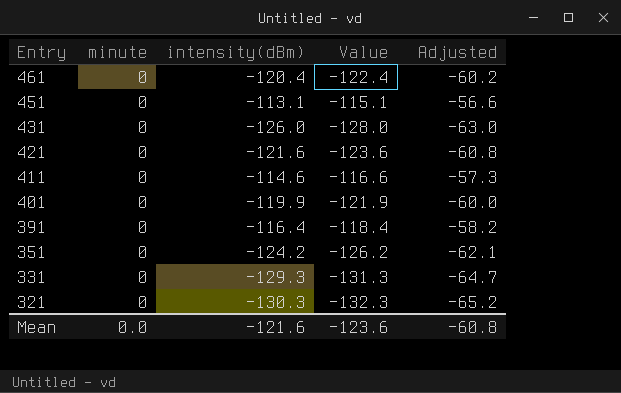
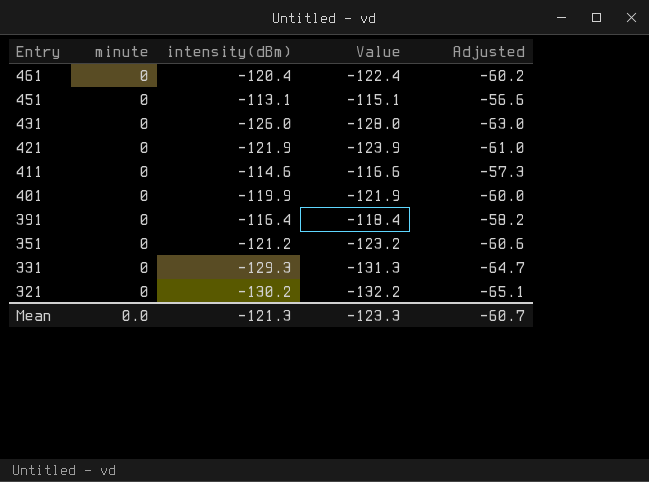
421 | intensity(dBm): -121.6 -> -121.9
421 | Value: -123.6 -> -123.9
421 | Adjusted: -60.8 -> -61.0
351 | intensity(dBm): -124.2 -> -121.2
351 | Value: -126.2 -> -123.2
351 | Adjusted: -62.1 -> -60.6
321 | intensity(dBm): -130.3 -> -130.2
321 | Value: -132.3 -> -132.2
321 | Adjusted: -65.2 -> -65.1
Mean | intensity(dBm): -121.6 -> -121.3
Mean | Value: -123.6 -> -123.3
Mean | Adjusted: -60.8 -> -60.7

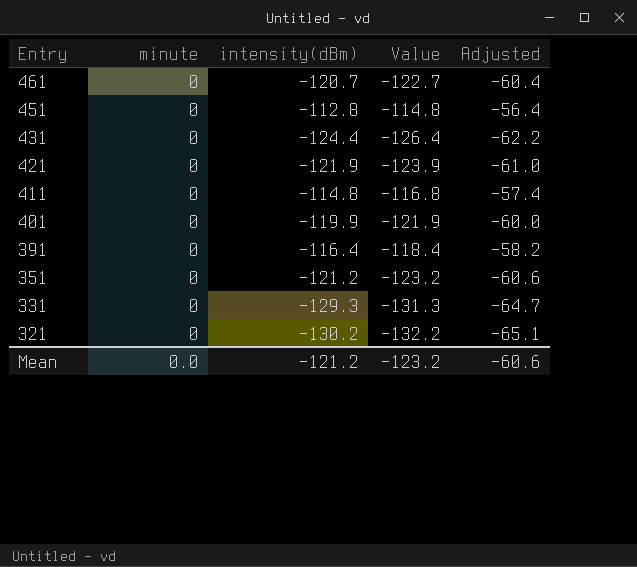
461 | intensity(dBm): -120.4 -> -120.7
461 | Value: -122.4 -> -122.7
461 | Adjusted: -60.2 -> -60.4
451 | intensity(dBm): -113.1 -> -112.8
451 | Value: -115.1 -> -114.8
451 | Adjusted: -56.6 -> -56.4
431 | intensity(dBm): -126.0 -> -124.4
431 | Value: -128.0 -> -126.4
431 | Adjusted: -63.0 -> -62.2
411 | intensity(dBm): -114.6 -> -114.8
411 | Value: -116.6 -> -116.8
411 | Adjusted: -57.3 -> -57.4
Mean | intensity(dBm): -121.3 -> -121.2
Mean | Value: -123.3 -> -123.2
Mean | Adjusted: -60.7 -> -60.6

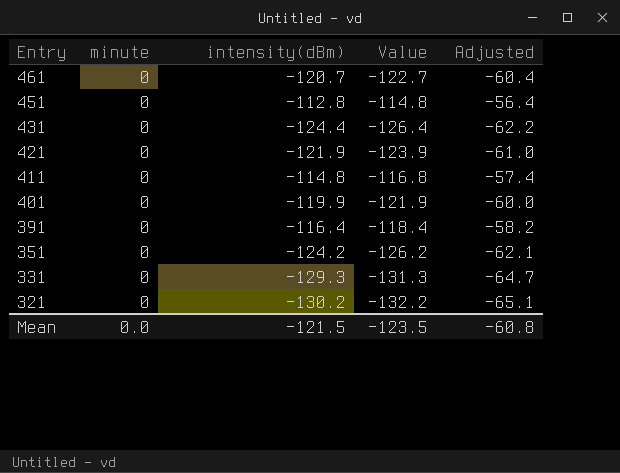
351 | intensity(dBm): -121.2 -> -124.2
351 | Value: -123.2 -> -126.2
351 | Adjusted: -60.6 -> -62.1
Mean | intensity(dBm): -121.2 -> -121.5
Mean | Value: -123.2 -> -123.5
Mean | Adjusted: -60.6 -> -60.8

